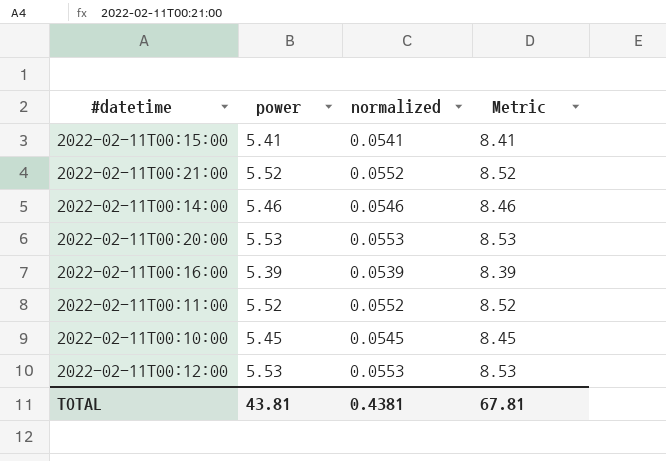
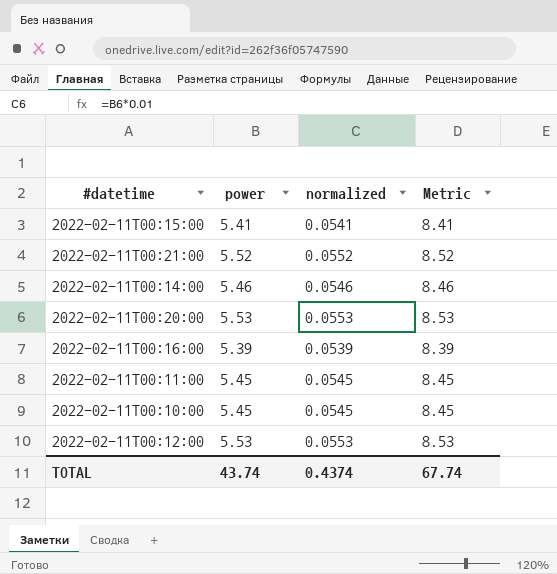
2022-02-11T00:11:00 | power: 5.52 -> 5.45
2022-02-11T00:11:00 | normalized: 0.0552 -> 0.0545
2022-02-11T00:11:00 | Metric: 8.52 -> 8.45
TOTAL | power: 43.81 -> 43.74
TOTAL | normalized: 0.4381 -> 0.4374
TOTAL | Metric: 67.81 -> 67.74

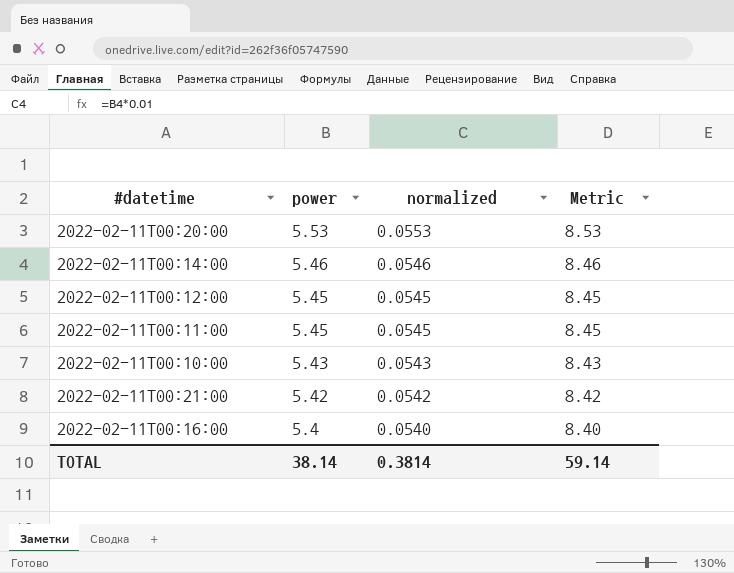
row order: none -> power descending
row 2022-02-11T00:15:00: 5.41 | 0.0541 | 8.41 -> none
2022-02-11T00:12:00 | power: 5.53 -> 5.45
2022-02-11T00:12:00 | normalized: 0.0553 -> 0.0545
2022-02-11T00:12:00 | Metric: 8.53 -> 8.45
2022-02-11T00:10:00 | power: 5.45 -> 5.43
2022-02-11T00:10:00 | normalized: 0.0545 -> 0.0543
2022-02-11T00:10:00 | Metric: 8.45 -> 8.43
2022-02-11T00:21:00 | power: 5.52 -> 5.42
2022-02-11T00:21:00 | normalized: 0.0552 -> 0.0542
2022-02-11T00:21:00 | Metric: 8.52 -> 8.42
2022-02-11T00:16:00 | power: 5.39 -> 5.4
2022-02-11T00:16:00 | normalized: 0.0539 -> 0.0540
2022-02-11T00:16:00 | Metric: 8.39 -> 8.40
TOTAL | power: 43.74 -> 38.14
TOTAL | normalized: 0.4374 -> 0.3814
TOTAL | Metric: 67.74 -> 59.14

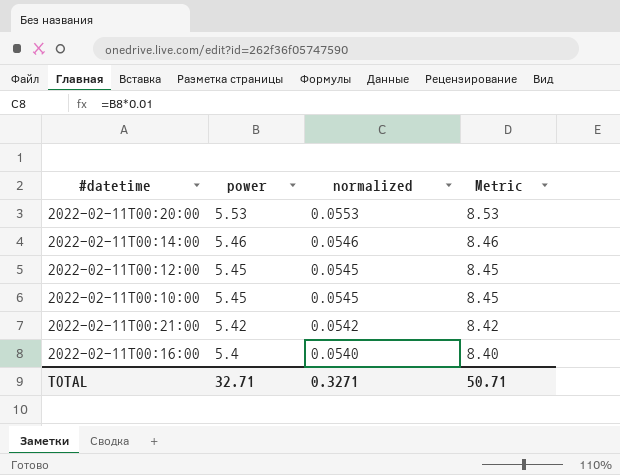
row 2022-02-11T00:11:00: 5.45 | 0.0545 | 8.45 -> none
2022-02-11T00:10:00 | power: 5.43 -> 5.45
2022-02-11T00:10:00 | normalized: 0.0543 -> 0.0545
2022-02-11T00:10:00 | Metric: 8.43 -> 8.45
TOTAL | power: 38.14 -> 32.71
TOTAL | normalized: 0.3814 -> 0.3271
TOTAL | Metric: 59.14 -> 50.71

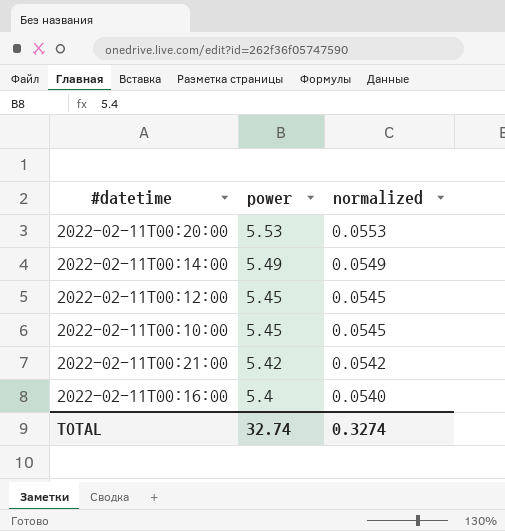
column Metric | formula: [power] + 3 -> none
2022-02-11T00:14:00 | power: 5.46 -> 5.49
2022-02-11T00:14:00 | normalized: 0.0546 -> 0.0549
TOTAL | power: 32.71 -> 32.74
TOTAL | normalized: 0.3271 -> 0.3274

